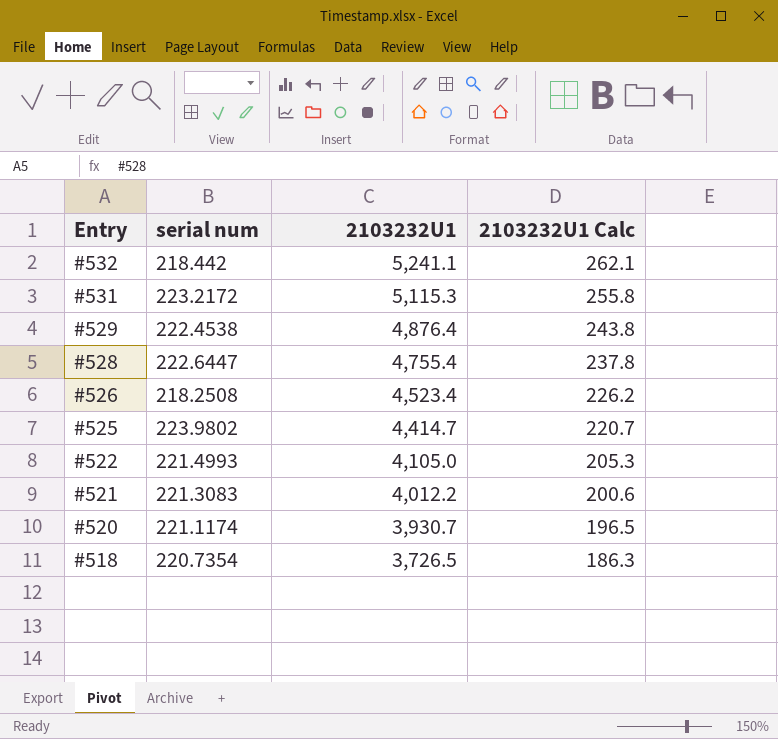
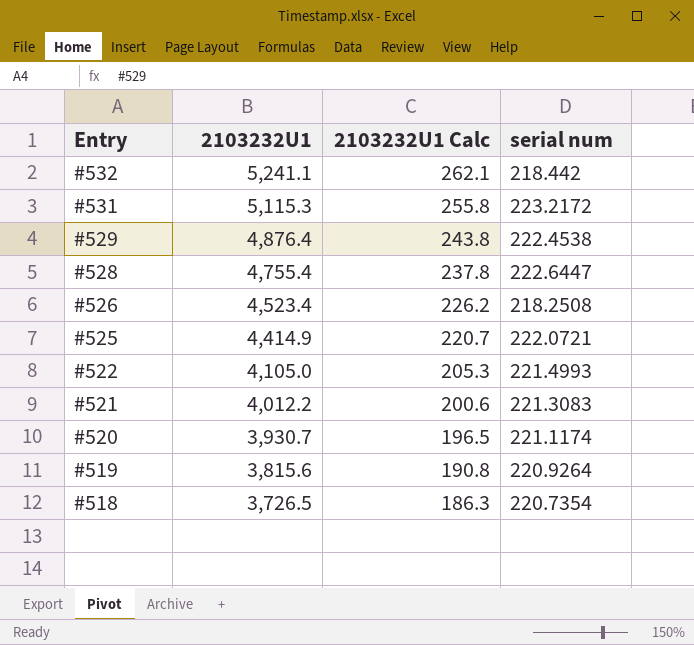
column serial num | position: 2 -> 4
#525 | 2103232U1: 4,414.7 -> 4,414.9
#525 | serial num: 223.9802 -> 222.0721
row #519: none -> 3,815.6 | 190.8 | 220.9264

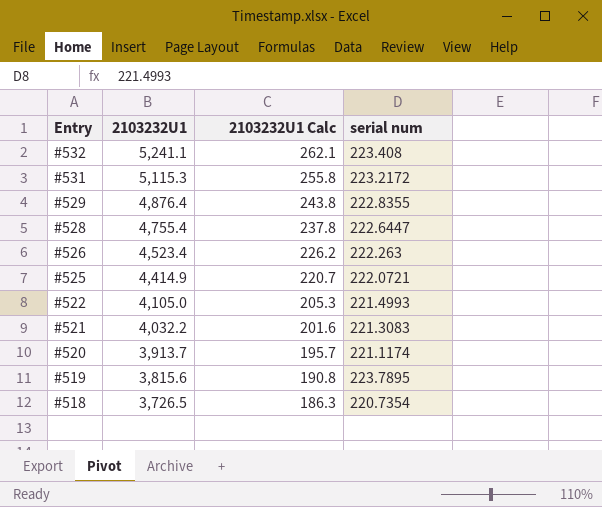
#532 | serial num: 218.442 -> 223.408
#529 | serial num: 222.4538 -> 222.8355
#526 | serial num: 218.2508 -> 222.263
#521 | 2103232U1: 4,012.2 -> 4,032.2
#521 | 2103232U1 Calc: 200.6 -> 201.6
#520 | 2103232U1: 3,930.7 -> 3,913.7
#520 | 2103232U1 Calc: 196.5 -> 195.7
#519 | serial num: 220.9264 -> 223.7895

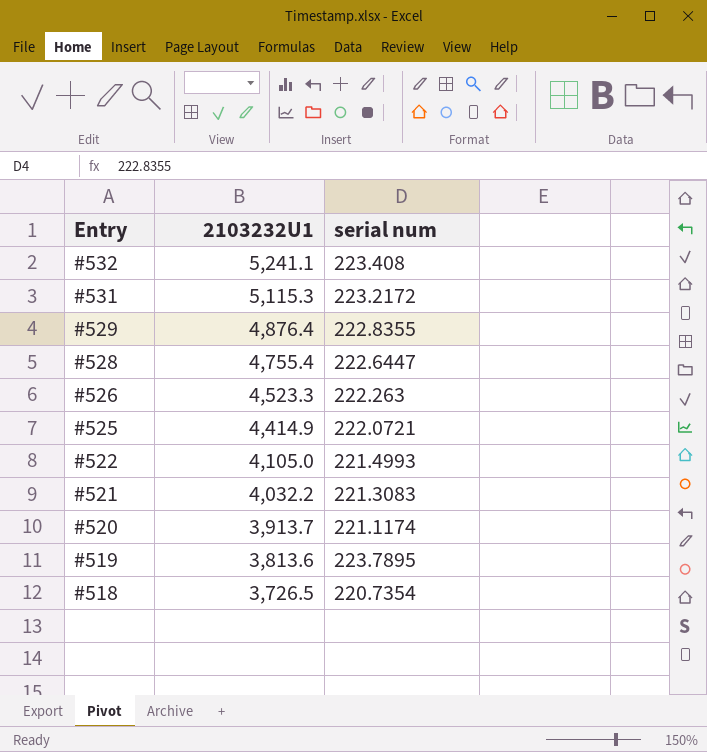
column 2103232U1 Calc | formula: [2103232U1] * 0.05 -> none
#526 | 2103232U1: 4,523.4 -> 4,523.3
#519 | 2103232U1: 3,815.6 -> 3,813.6

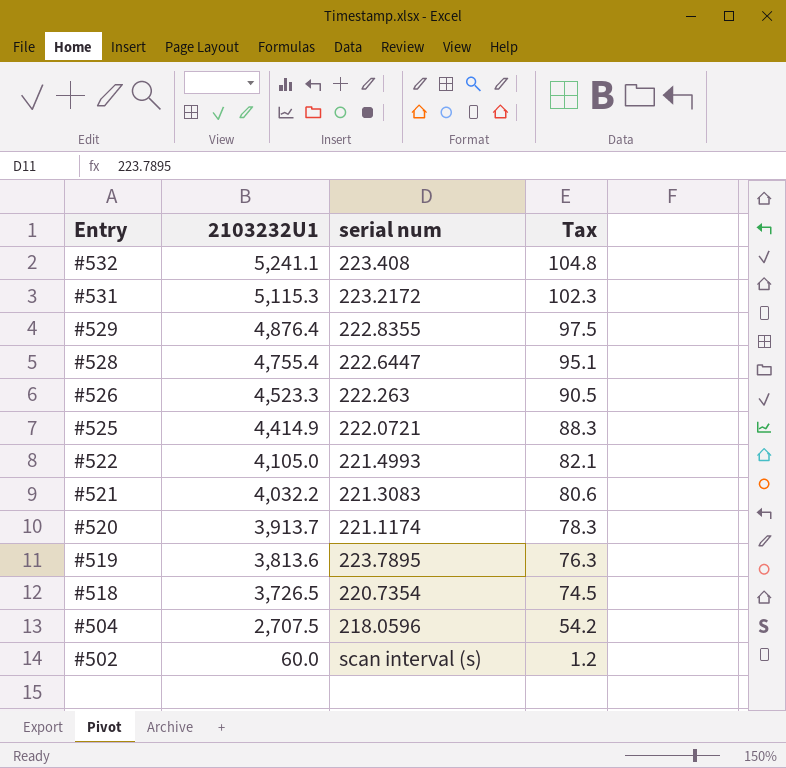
column Tax | formula: none -> [2103232U1] * 0.02
row #504: none -> 2,707.5 | 218.0596 | 54.2
row #502: none -> 60.0 | scan interval (s) | 1.2

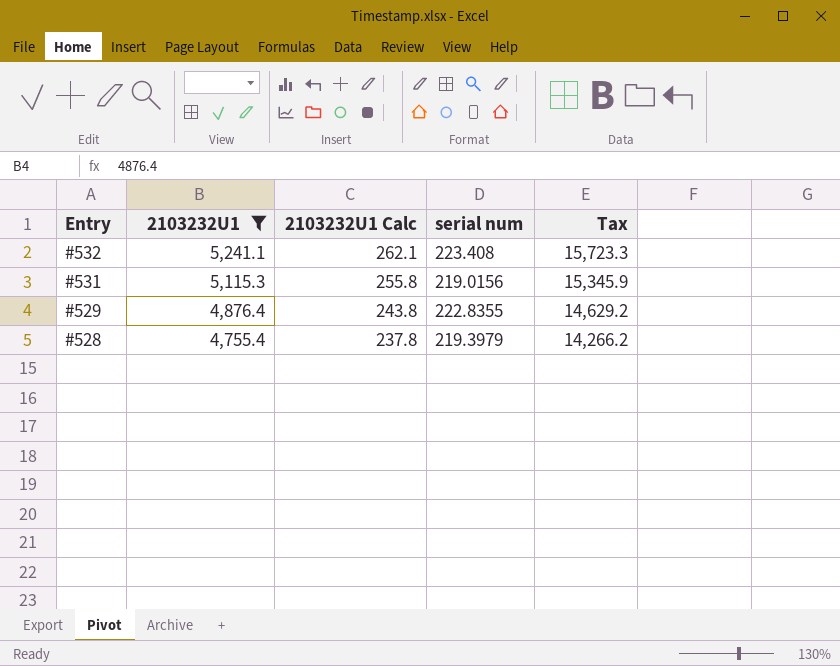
filter: none -> 2103232U1 >= 4,755.4
column 2103232U1 Calc | formula: none -> [2103232U1] * 0.05
column Tax | formula: [2103232U1] * 0.02 -> [2103232U1] * 3
#531 | serial num: 223.2172 -> 219.0156
#528 | serial num: 222.6447 -> 219.3979

